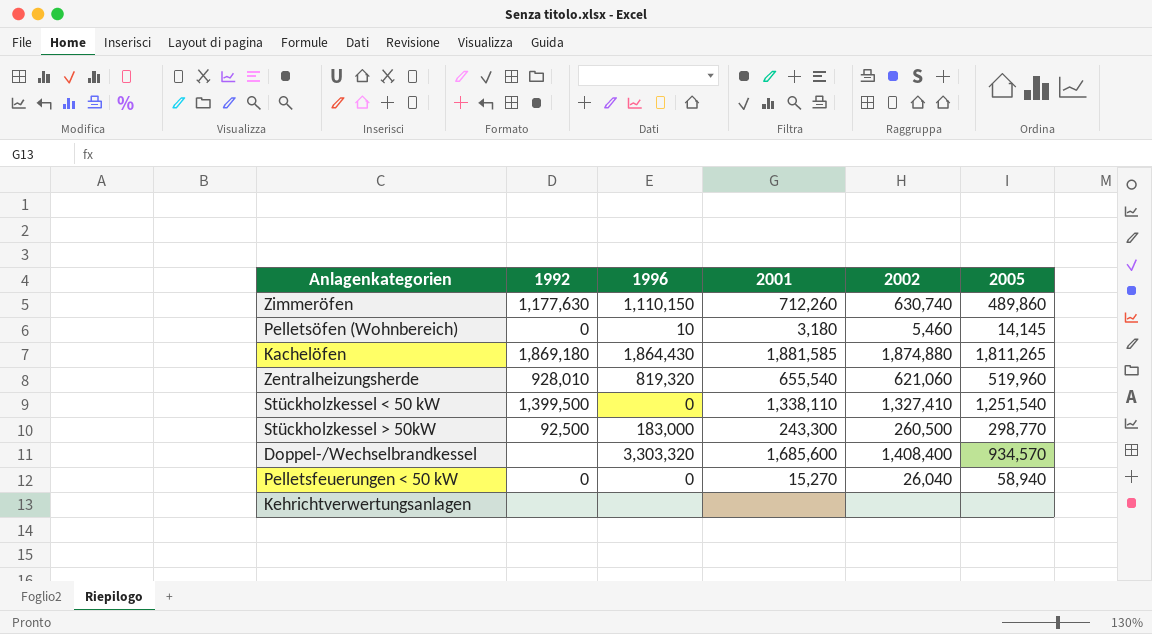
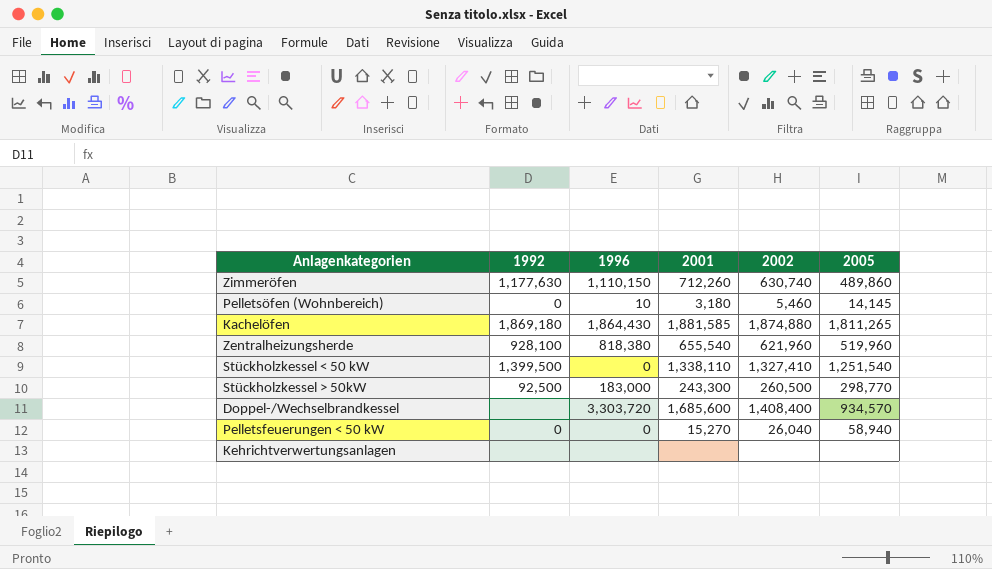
Zentralheizungsherde | 1992: 928,010 -> 928,100
Zentralheizungsherde | 1996: 819,320 -> 818,380
Zentralheizungsherde | 2002: 621,060 -> 621,960
Doppel-/Wechselbrandkessel | 1996: 3,303,320 -> 3,303,720

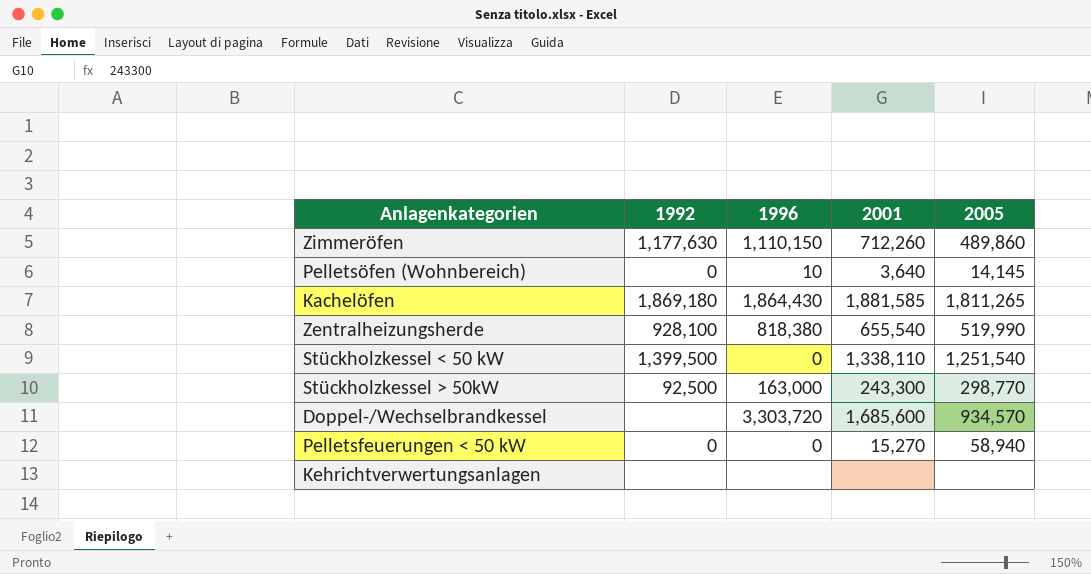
column 2002 | position: 5 -> none
Pelletsöfen (Wohnbereich) | 2001: 3,180 -> 3,640
Zentralheizungsherde | 2005: 519,960 -> 519,990
Stückholzkessel > 50kW | 1996: 183,000 -> 163,000

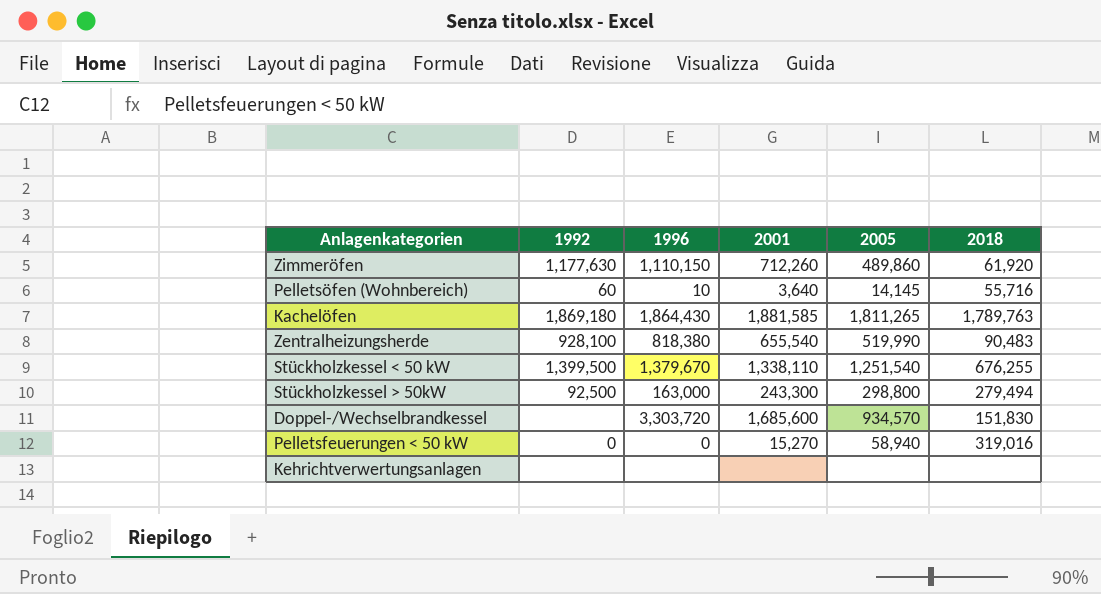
column 2018 | position: none -> 6
Pelletsöfen (Wohnbereich) | 1992: 0 -> 60
Stückholzkessel < 50 kW | 1996: 0 -> 1,379,670
Stückholzkessel > 50kW | 2005: 298,770 -> 298,800

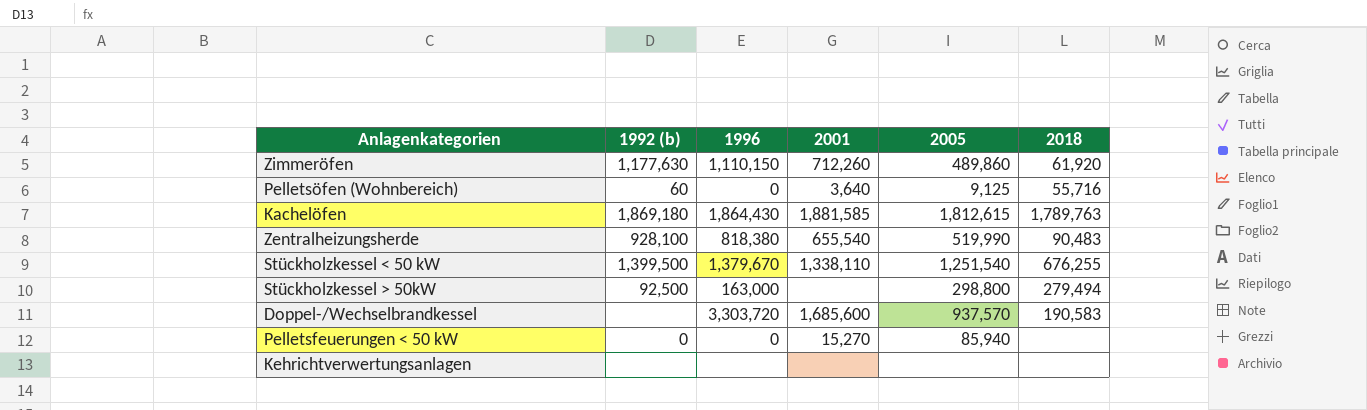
column name: 1992 -> 1992 (b)
Pelletsöfen (Wohnbereich) | 1996: 10 -> 0
Pelletsöfen (Wohnbereich) | 2005: 14,145 -> 9,125
Kachelöfen | 2005: 1,811,265 -> 1,812,615
Stückholzkessel > 50kW | 2001: 243,300 -> none
Doppel-/Wechselbrandkessel | 2005: 934,570 -> 937,570
Doppel-/Wechselbrandkessel | 2018: 151,830 -> 190,583
Pelletsfeuerungen < 50 kW | 2005: 58,940 -> 85,940
Pelletsfeuerungen < 50 kW | 2018: 319,016 -> none

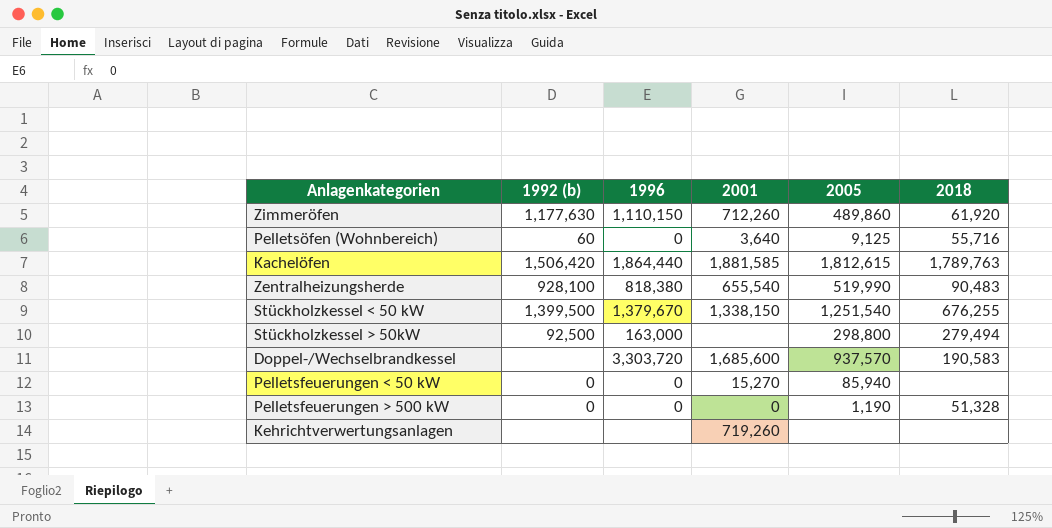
Kachelöfen | 1992 (b): 1,869,180 -> 1,506,420
Kachelöfen | 1996: 1,864,430 -> 1,864,440
Stückholzkessel < 50 kW | 2001: 1,338,110 -> 1,338,150
row Pelletsfeuerungen > 500 kW: none -> 0 | 0 | 0 | 1,190 | 51,328
Kehrichtverwertungsanlagen | 2001: none -> 719,260

